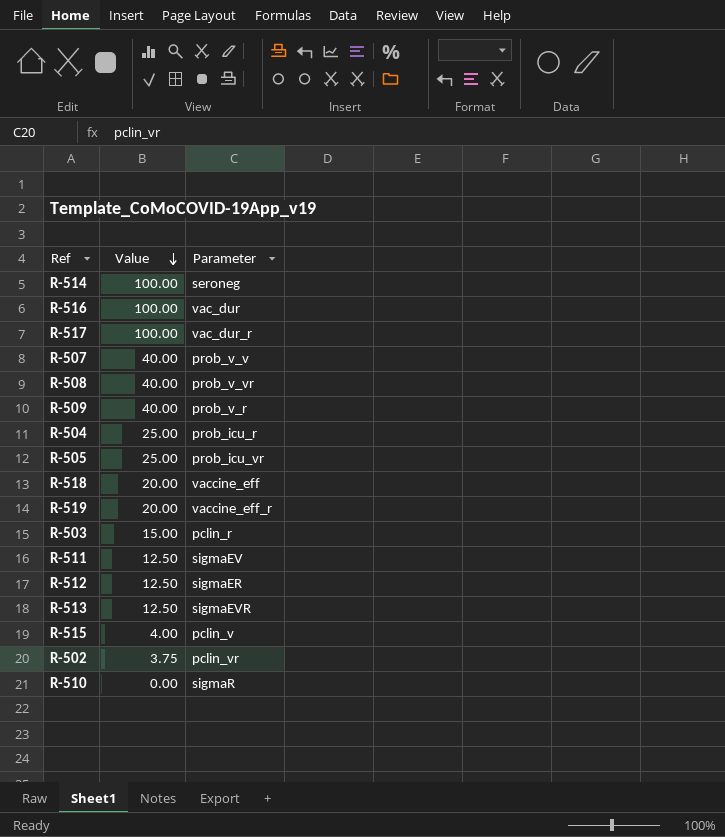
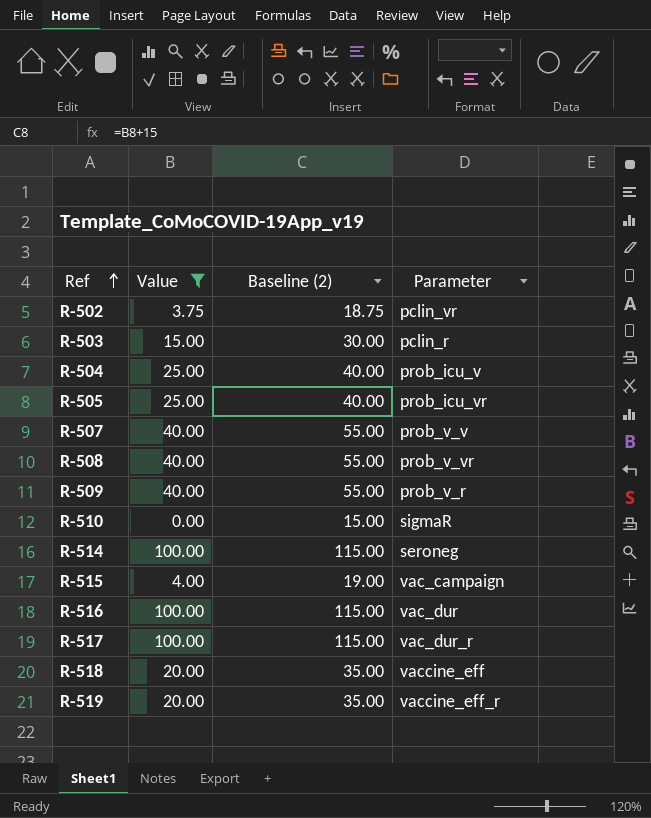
filter: none -> Value != 12.50
row order: Value descending -> Ref ascending
column Baseline (2) | formula: none -> [Value] + 15
R-504 | Parameter: prob_icu_r -> prob_icu_v
R-515 | Parameter: pclin_v -> vac_campaign

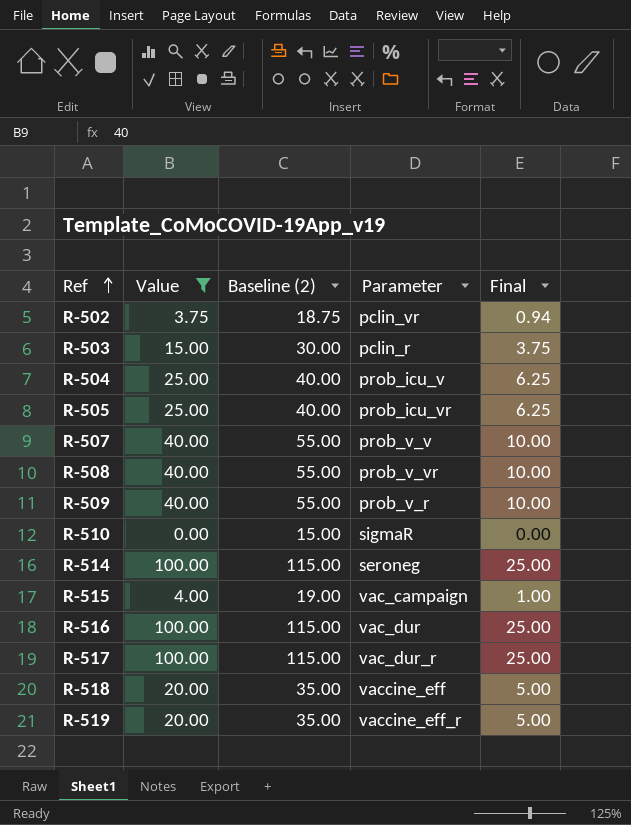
column Final | formula: none -> [Value] * 0.25

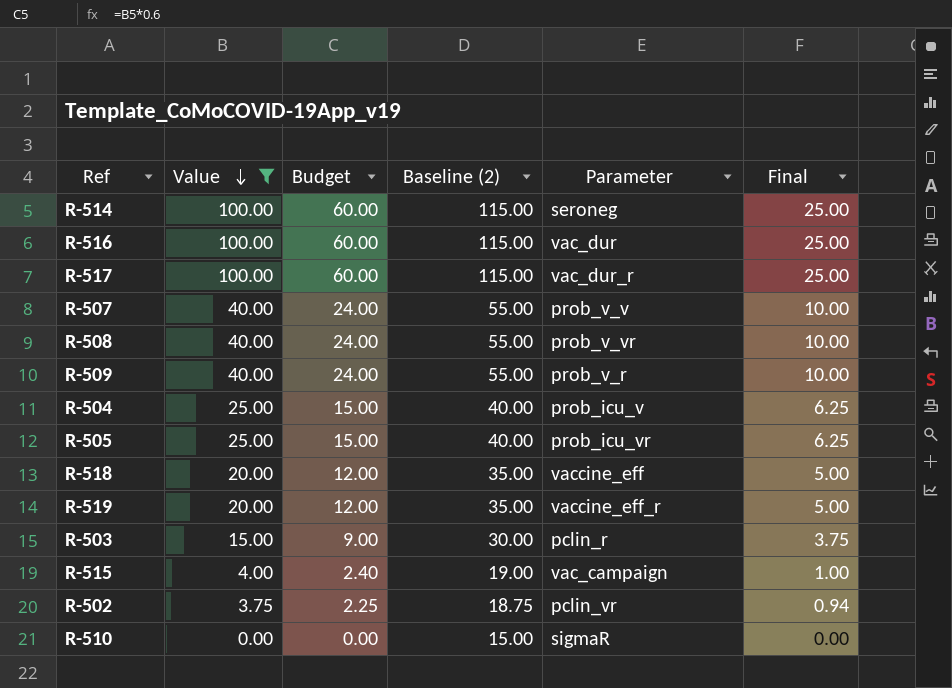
row order: Ref ascending -> Value descending
column Budget | formula: none -> [Value] * 0.6

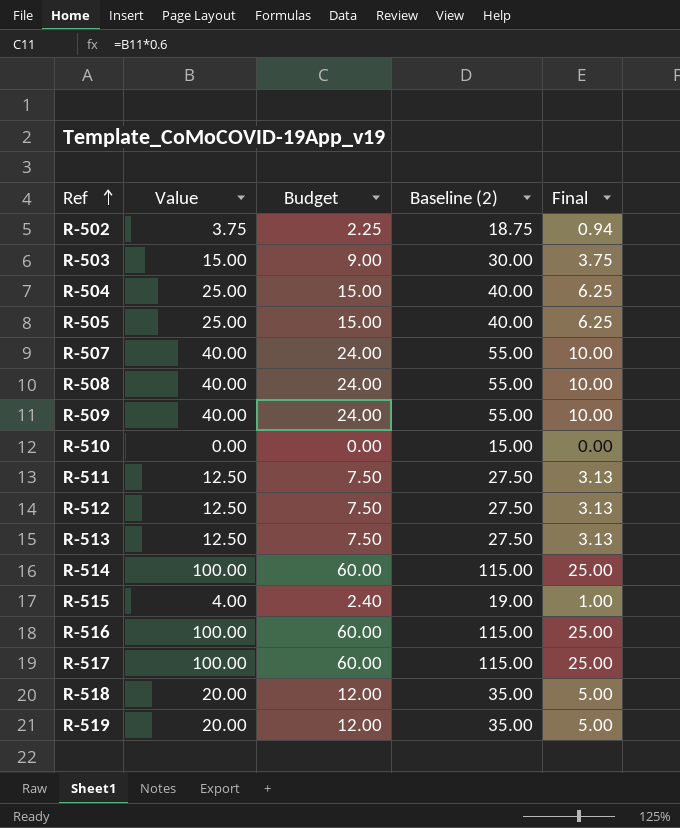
filter: Value != 12.50 -> none
row order: Value descending -> Ref ascending
column Parameter | position: 5 -> none

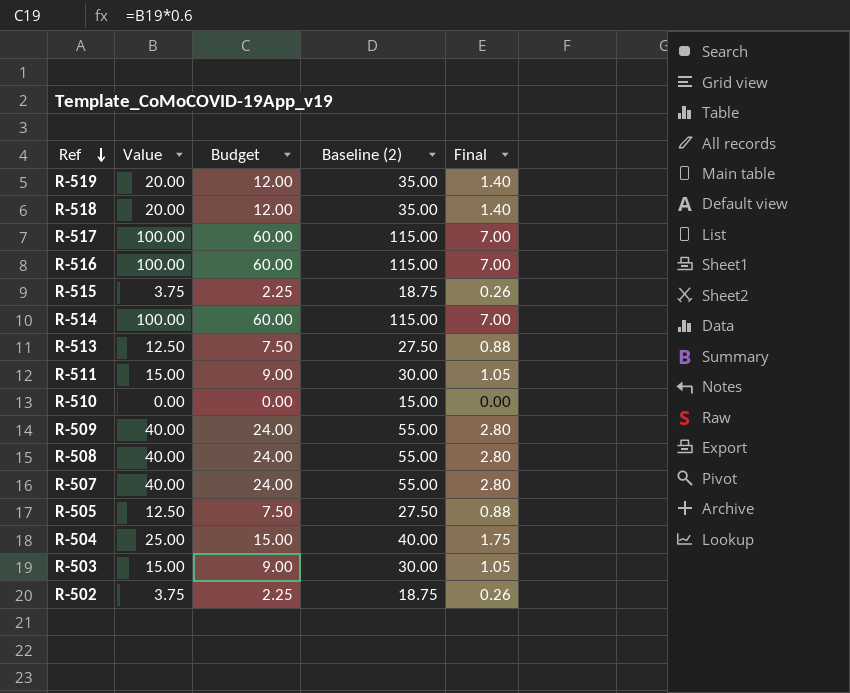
row order: Ref ascending -> Ref descending
column Final | formula: [Value] * 0.25 -> [Value] * 0.07
row R-512: 12.50 | 7.50 | 27.50 | 3.13 -> none
R-515 | Value: 4.00 -> 3.75
R-515 | Budget: 2.40 -> 2.25
R-515 | Baseline (2): 19.00 -> 18.75
R-511 | Value: 12.50 -> 15.00
R-511 | Budget: 7.50 -> 9.00
R-511 | Baseline (2): 27.50 -> 30.00
R-505 | Value: 25.00 -> 12.50
R-505 | Budget: 15.00 -> 7.50
R-505 | Baseline (2): 40.00 -> 27.50

